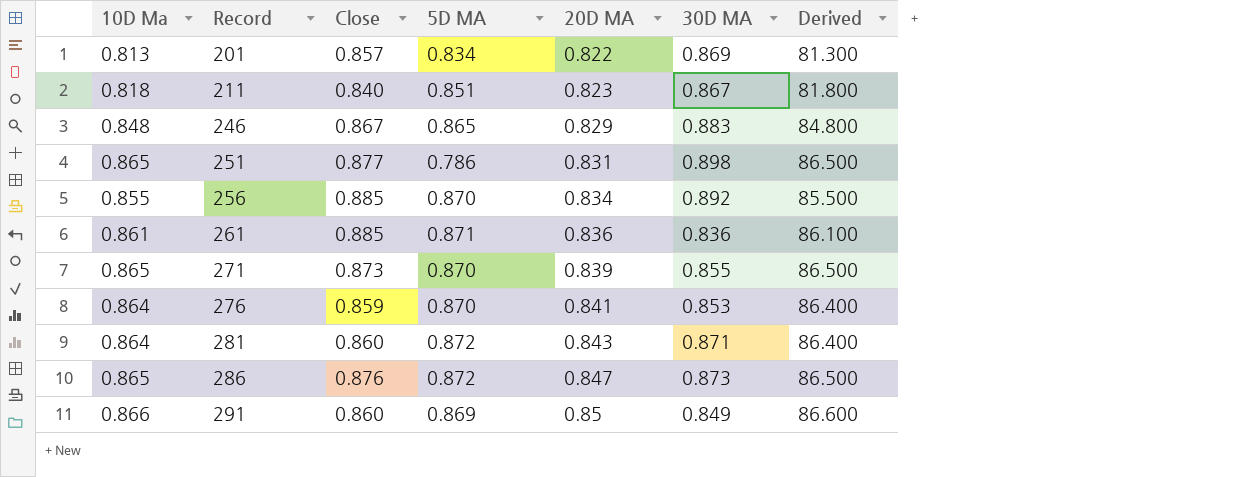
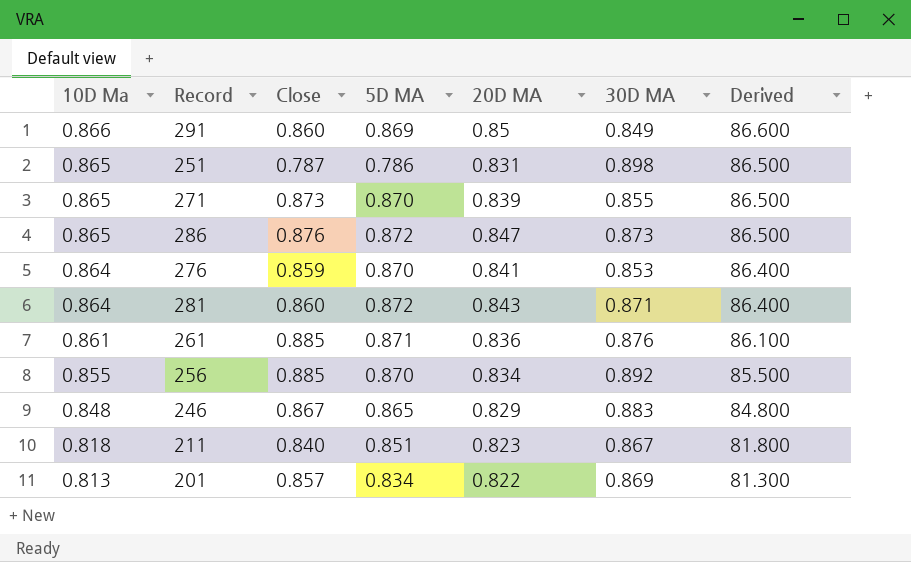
row order: Record ascending -> 10D Ma descending
251 | Close: 0.877 -> 0.787
261 | 30D MA: 0.836 -> 0.876

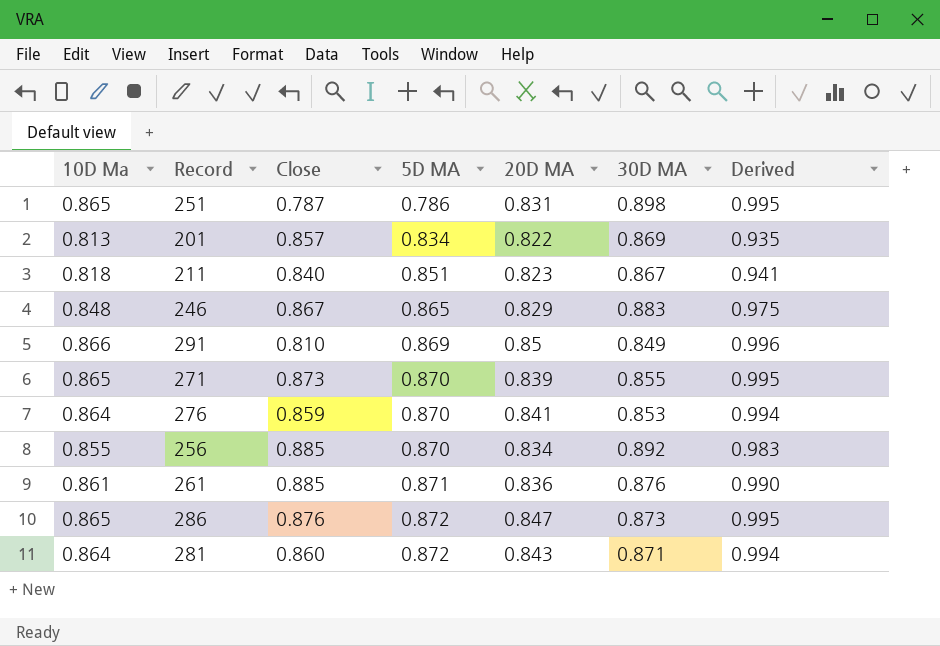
row order: 10D Ma descending -> 5D MA ascending
column Derived | formula: [10D Ma] * 100 -> [10D Ma] * 1.15
291 | Close: 0.860 -> 0.810

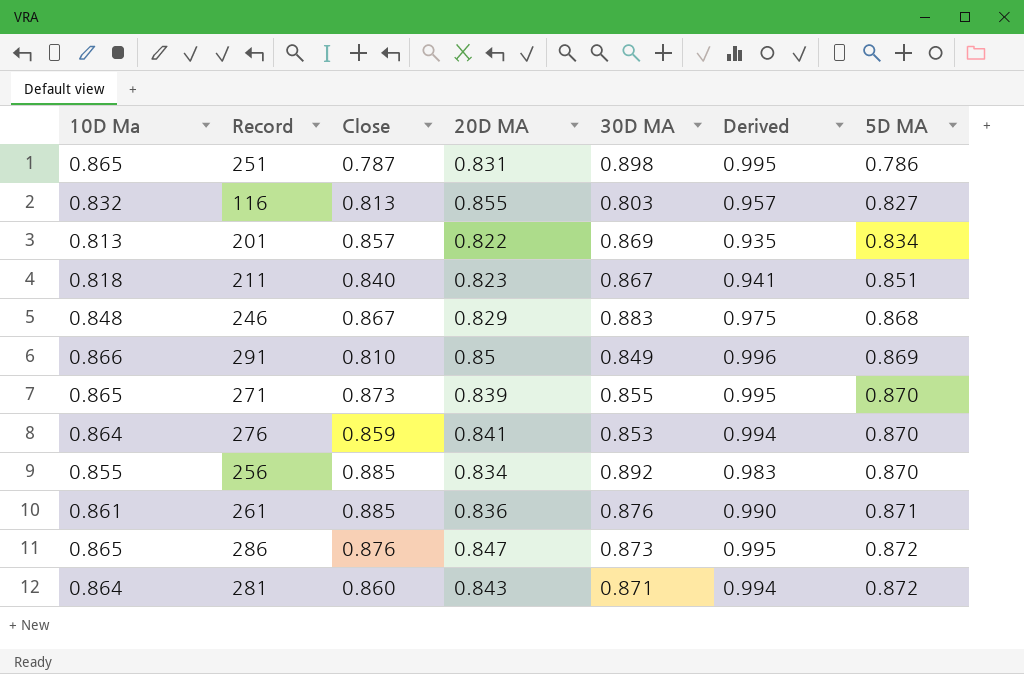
column 5D MA | position: 4 -> 7
row 116: none -> 0.832 | 0.813 | 0.855 | 0.803 | 0.957 | 0.827
246 | 5D MA: 0.865 -> 0.868

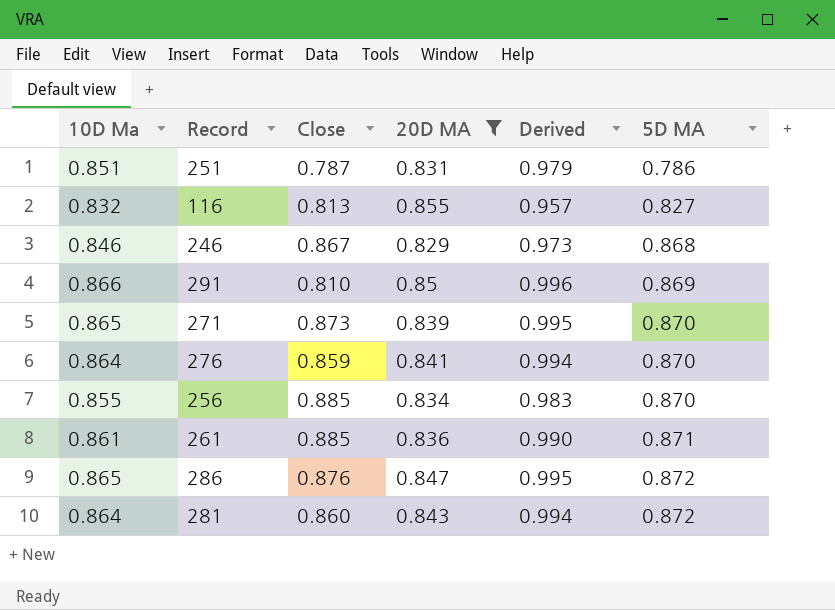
filter: none -> 20D MA >= 0.829
column 30D MA | position: 5 -> none
251 | 10D Ma: 0.865 -> 0.851
251 | Derived: 0.995 -> 0.979
246 | 10D Ma: 0.848 -> 0.846
246 | Derived: 0.975 -> 0.973

